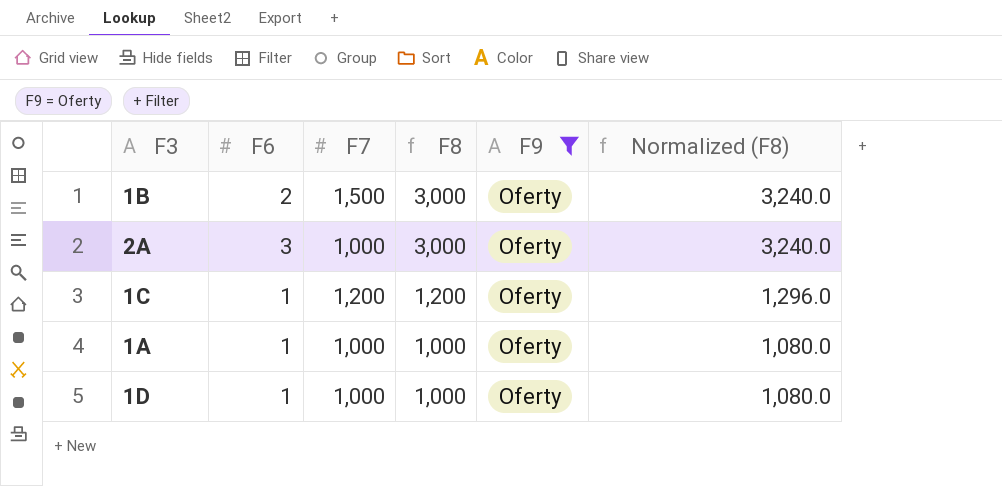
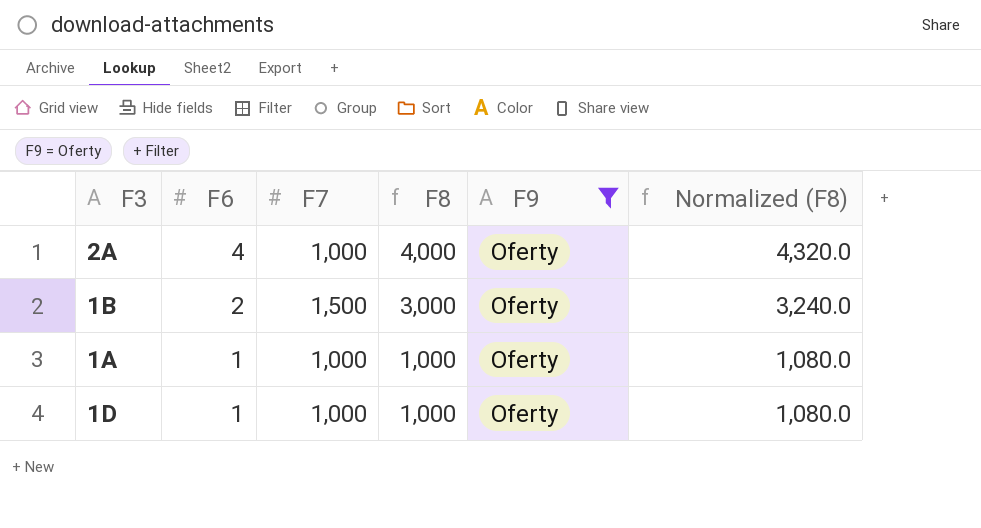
row order: F8 descending -> F6 descending
row 1C: 1 | 1,200 | 1,200 | Oferty | 1,296.0 -> none
2A | F6: 3 -> 4
2A | F8: 3,000 -> 4,000
2A | Normalized (F8): 3,240.0 -> 4,320.0

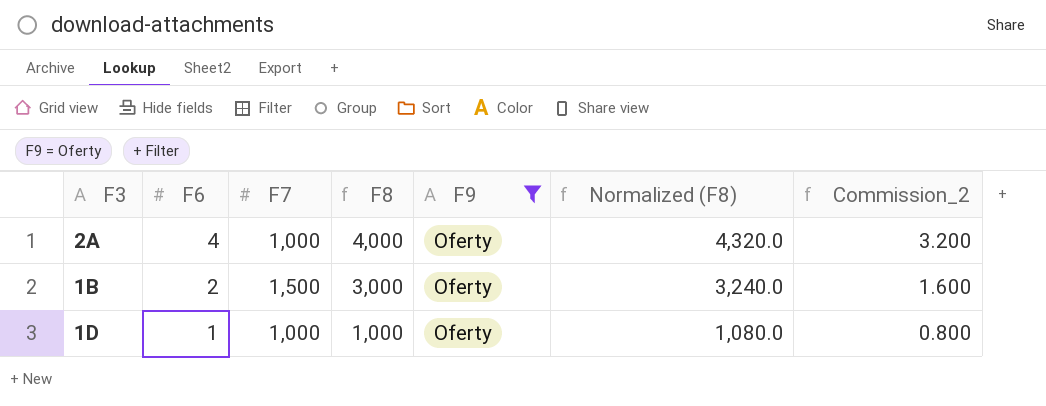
column Commission_2 | formula: none -> [F6] * 0.8
row 1A: 1 | 1,000 | 1,000 | Oferty | 1,080.0 -> none

